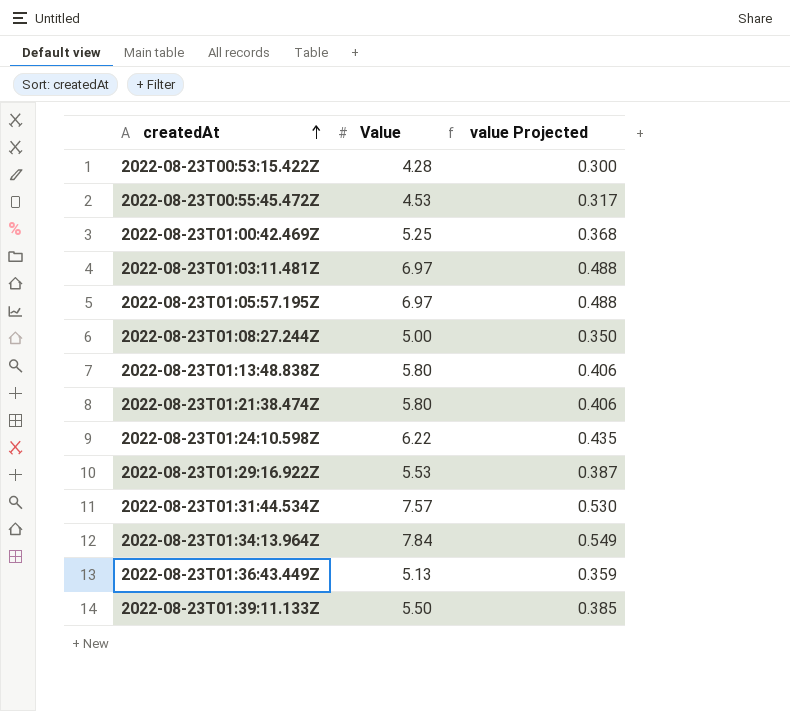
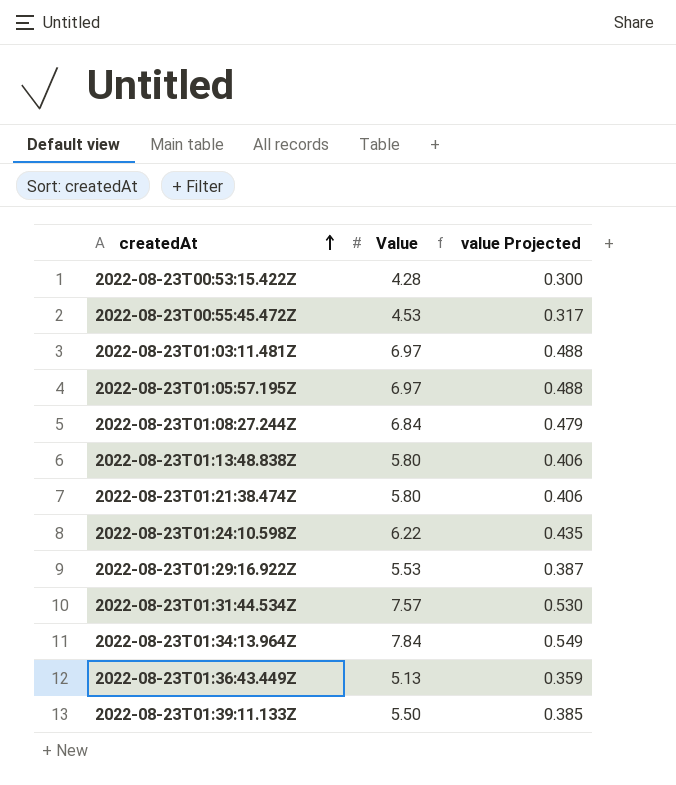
row 2022-08-23T01:00:42.469Z: 5.25 | 0.368 -> none
2022-08-23T01:08:27.244Z | Value: 5.00 -> 6.84
2022-08-23T01:08:27.244Z | value Projected: 0.350 -> 0.479

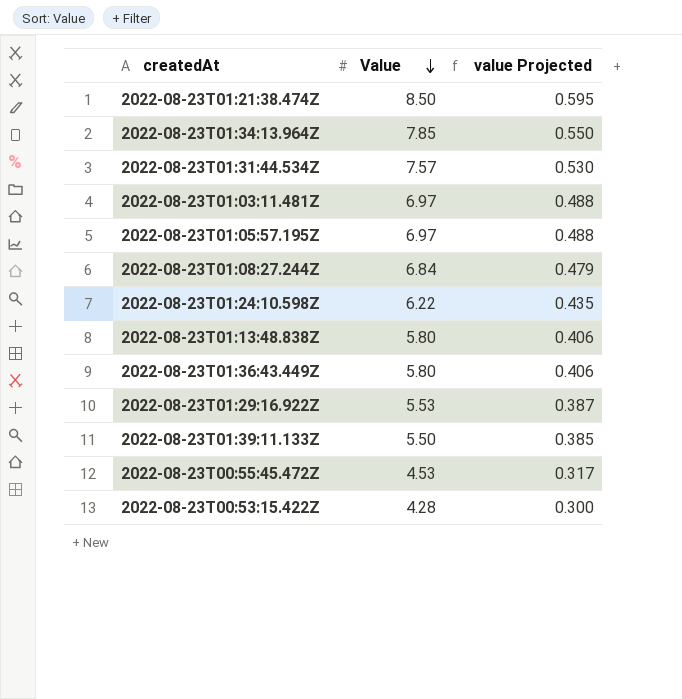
row order: createdAt ascending -> Value descending
2022-08-23T01:21:38.474Z | Value: 5.80 -> 8.50
2022-08-23T01:21:38.474Z | value Projected: 0.406 -> 0.595
2022-08-23T01:34:13.964Z | Value: 7.84 -> 7.85
2022-08-23T01:34:13.964Z | value Projected: 0.549 -> 0.550
2022-08-23T01:36:43.449Z | Value: 5.13 -> 5.80
2022-08-23T01:36:43.449Z | value Projected: 0.359 -> 0.406

